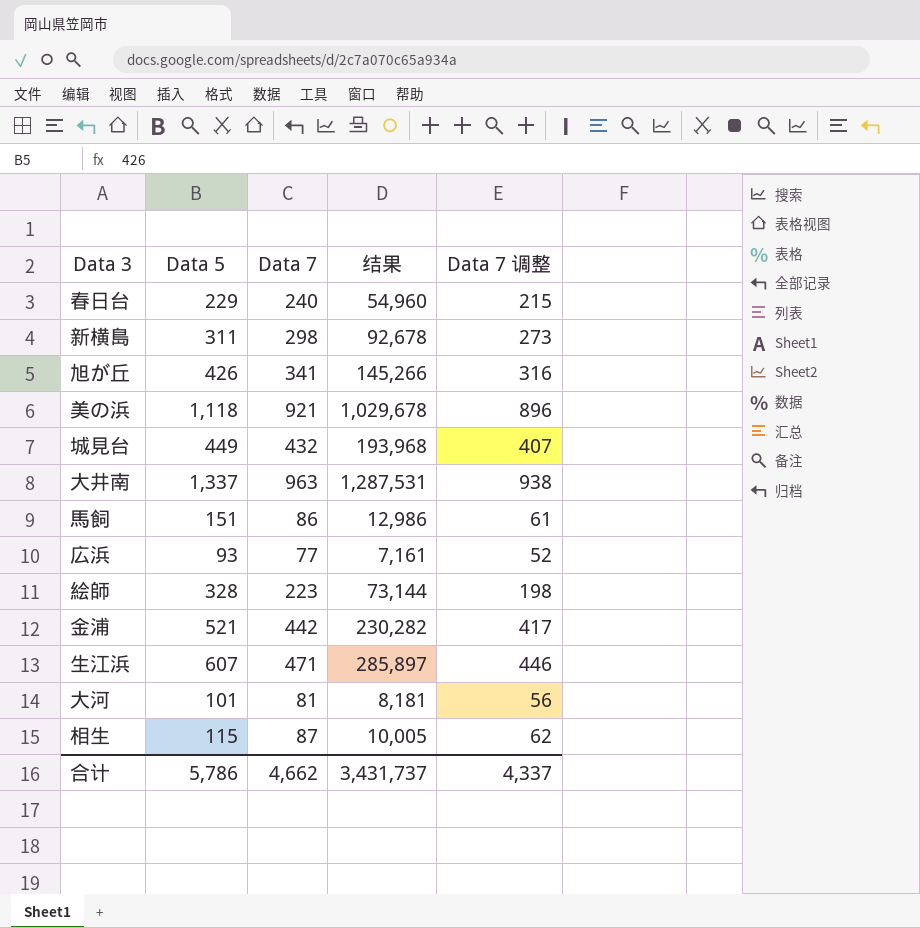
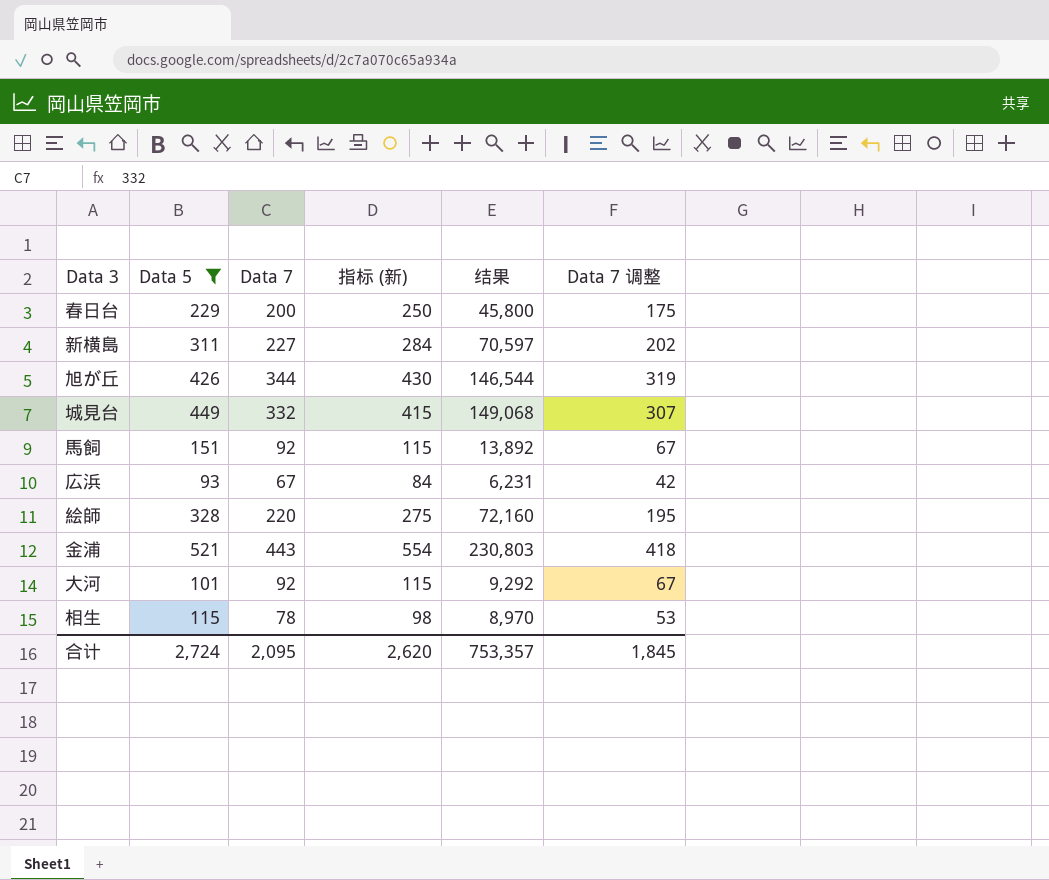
filter: none -> Data 5 <= 521
column 指标 (新) | formula: none -> [Data 7] * 1.25
春日台 | Data 7: 240 -> 200
春日台 | 结果: 54,960 -> 45,800
春日台 | Data 7 调整: 215 -> 175
新横島 | Data 7: 298 -> 227
新横島 | 结果: 92,678 -> 70,597
新横島 | Data 7 调整: 273 -> 202
旭が丘 | Data 7: 341 -> 344
旭が丘 | 结果: 145,266 -> 146,544
旭が丘 | Data 7 调整: 316 -> 319
城見台 | Data 7: 432 -> 332
城見台 | 结果: 193,968 -> 149,068
城見台 | Data 7 调整: 407 -> 307
馬飼 | Data 7: 86 -> 92
馬飼 | 结果: 12,986 -> 13,892
馬飼 | Data 7 调整: 61 -> 67
広浜 | Data 7: 77 -> 67
広浜 | 结果: 7,161 -> 6,231
広浜 | Data 7 调整: 52 -> 42
絵師 | Data 7: 223 -> 220
絵師 | 结果: 73,144 -> 72,160
絵師 | Data 7 调整: 198 -> 195
金浦 | Data 7: 442 -> 443
金浦 | 结果: 230,282 -> 230,803
金浦 | Data 7 调整: 417 -> 418
大河 | Data 7: 81 -> 92
大河 | 结果: 8,181 -> 9,292
大河 | Data 7 调整: 56 -> 67
相生 | Data 7: 87 -> 78
相生 | 结果: 10,005 -> 8,970
相生 | Data 7 调整: 62 -> 53
合计 | Data 5: 5,786 -> 2,724
合计 | Data 7: 4,662 -> 2,095
合计 | 结果: 3,431,737 -> 753,357
合计 | Data 7 调整: 4,337 -> 1,845

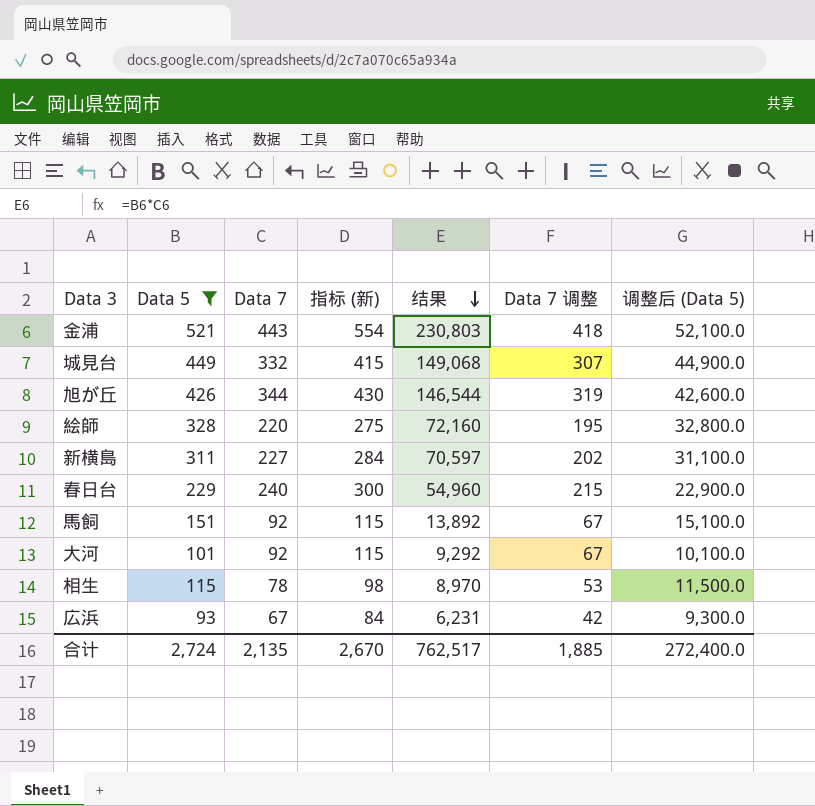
row order: none -> 结果 descending
column 调整后 (Data 5) | formula: none -> [Data 5] * 100
春日台 | Data 7: 200 -> 240
春日台 | 指标 (新): 250 -> 300
春日台 | 结果: 45,800 -> 54,960
春日台 | Data 7 调整: 175 -> 215
合计 | Data 7: 2,095 -> 2,135
合计 | 指标 (新): 2,620 -> 2,670
合计 | 结果: 753,357 -> 762,517
合计 | Data 7 调整: 1,845 -> 1,885

